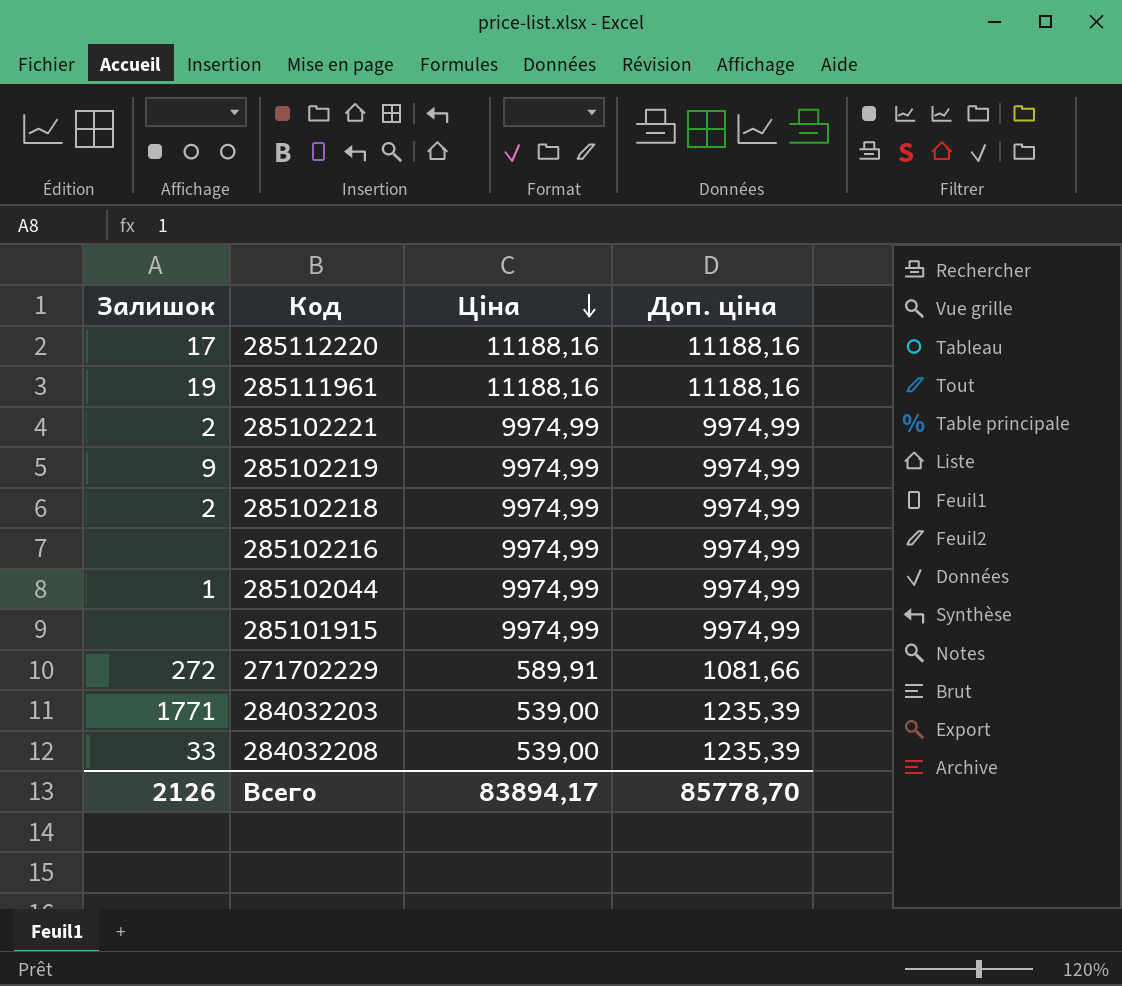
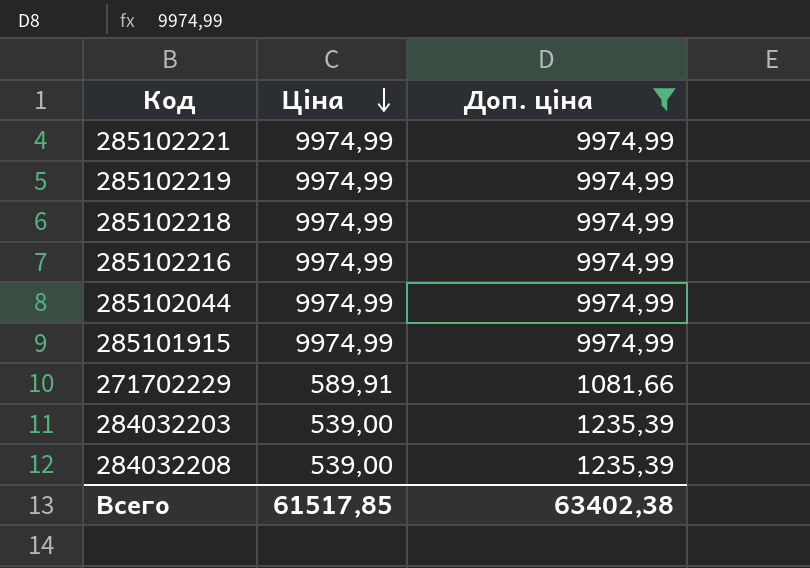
filter: none -> Доп. ціна != 11188,16
column Залишок | position: 1 -> none
Всего | Ціна: 83894,17 -> 61517,85
Всего | Доп. ціна: 85778,70 -> 63402,38

